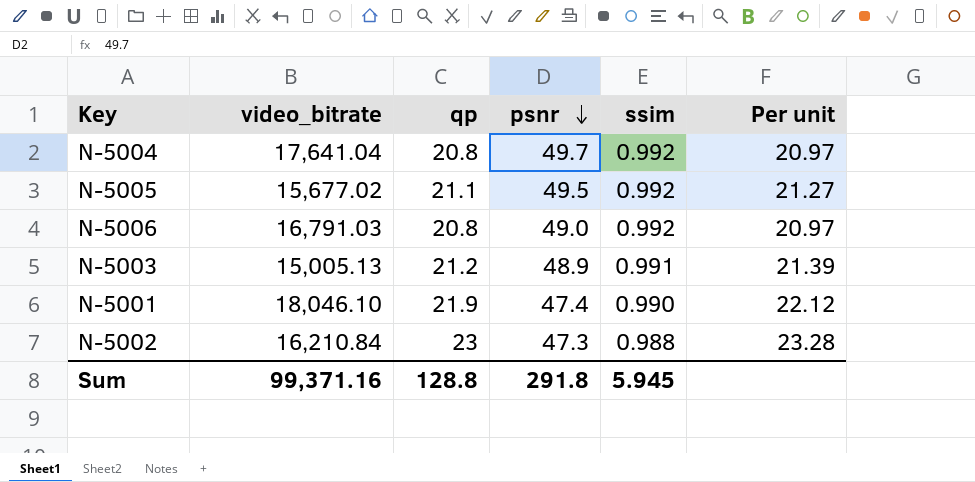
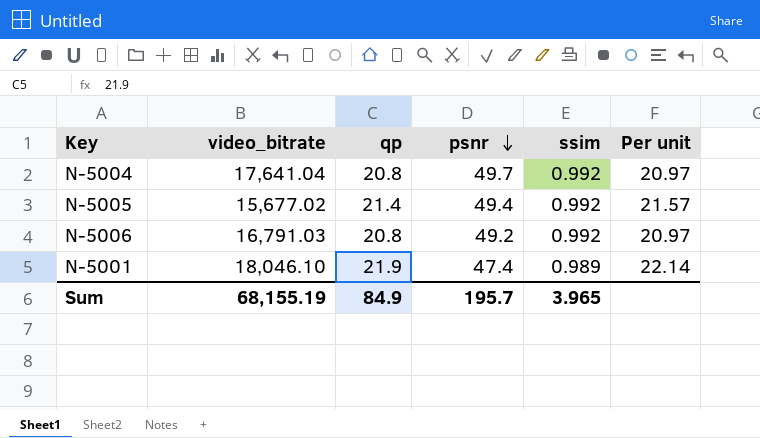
row N-5003: 15,005.13 | 21.2 | 48.9 | 0.991 | 21.39 -> none
row N-5002: 16,210.84 | 23 | 47.3 | 0.988 | 23.28 -> none
N-5005 | qp: 21.1 -> 21.4
N-5005 | psnr: 49.5 -> 49.4
N-5005 | Per unit: 21.27 -> 21.57
N-5006 | psnr: 49.0 -> 49.2
N-5001 | ssim: 0.990 -> 0.989
N-5001 | Per unit: 22.12 -> 22.14
Sum | video_bitrate: 99,371.16 -> 68,155.19
Sum | qp: 128.8 -> 84.9
Sum | psnr: 291.8 -> 195.7
Sum | ssim: 5.945 -> 3.965

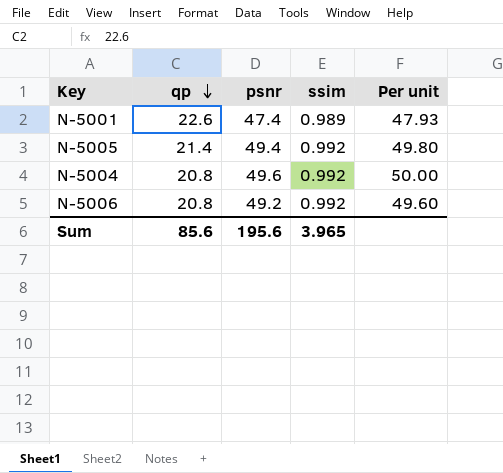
row order: psnr descending -> qp descending
column video_bitrate | position: 2 -> none
column Per unit | formula: [qp] / [ssim] -> [psnr] / [ssim]
N-5001 | qp: 21.9 -> 22.6
N-5004 | psnr: 49.7 -> 49.6
Sum | qp: 84.9 -> 85.6
Sum | psnr: 195.7 -> 195.6

